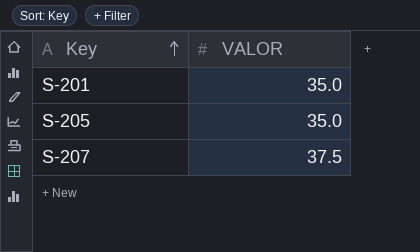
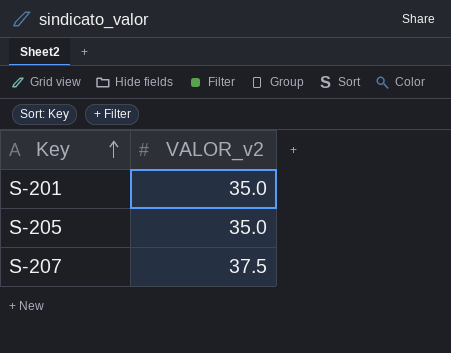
column name: VALOR -> VALOR_v2

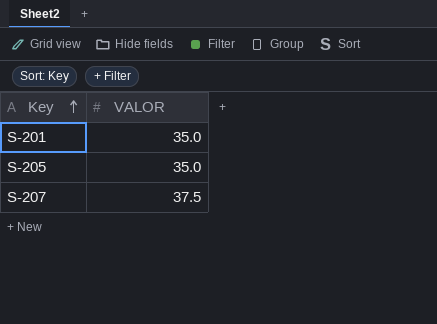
column name: VALOR_v2 -> VALOR

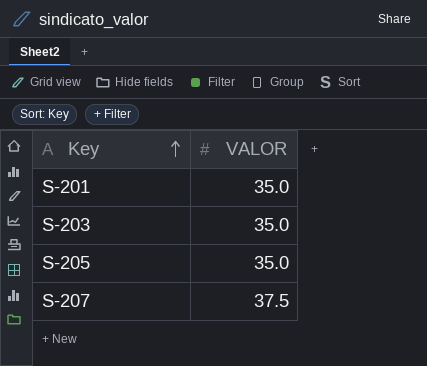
row S-203: none -> 35.0

